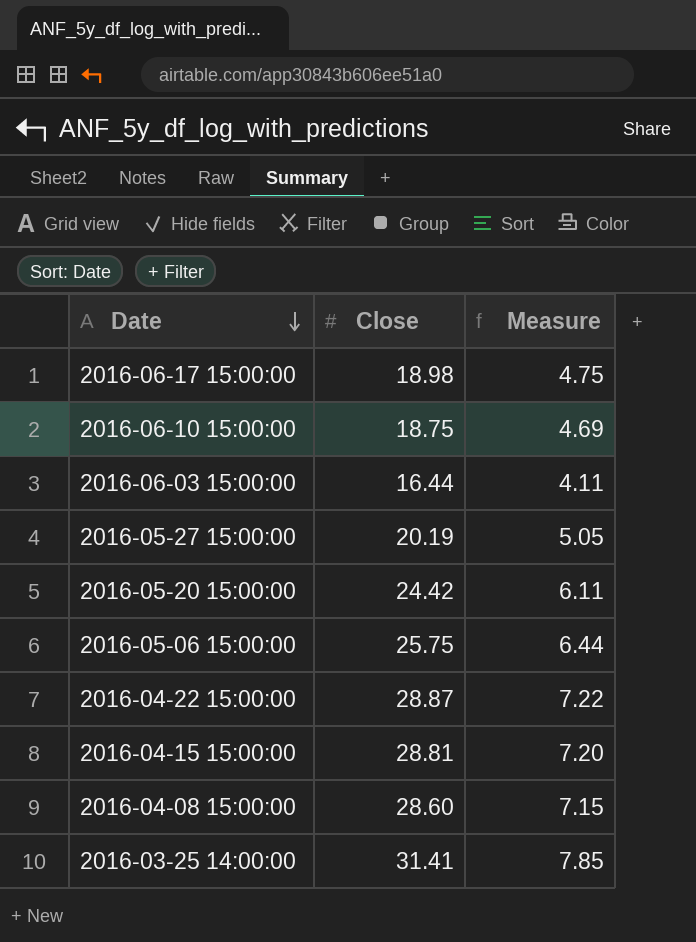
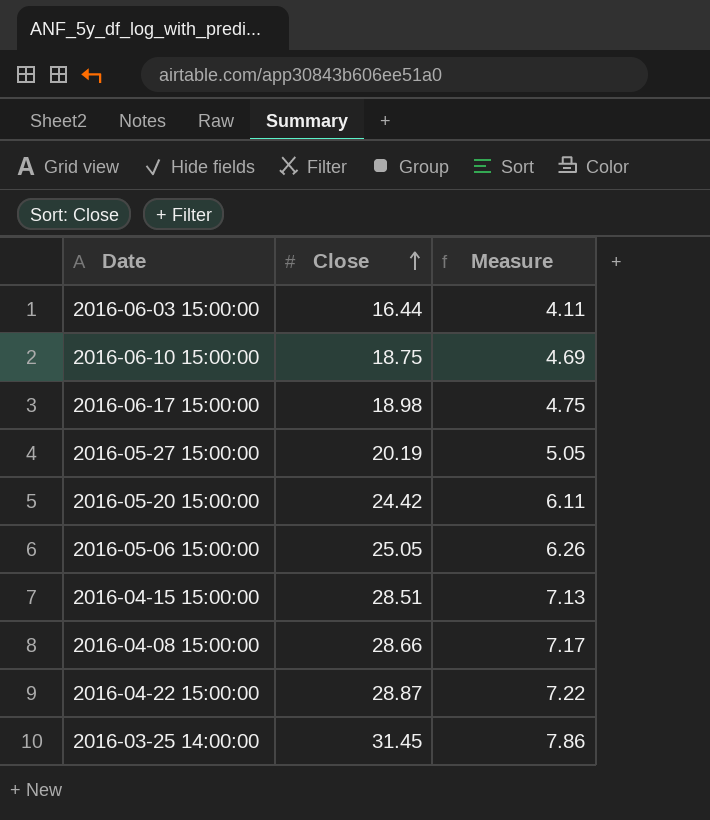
row order: Date descending -> Close ascending
2016-05-06 15:00:00 | Close: 25.75 -> 25.05
2016-05-06 15:00:00 | Measure: 6.44 -> 6.26
2016-04-15 15:00:00 | Close: 28.81 -> 28.51
2016-04-15 15:00:00 | Measure: 7.20 -> 7.13
2016-04-08 15:00:00 | Close: 28.60 -> 28.66
2016-04-08 15:00:00 | Measure: 7.15 -> 7.17
2016-03-25 14:00:00 | Close: 31.41 -> 31.45
2016-03-25 14:00:00 | Measure: 7.85 -> 7.86

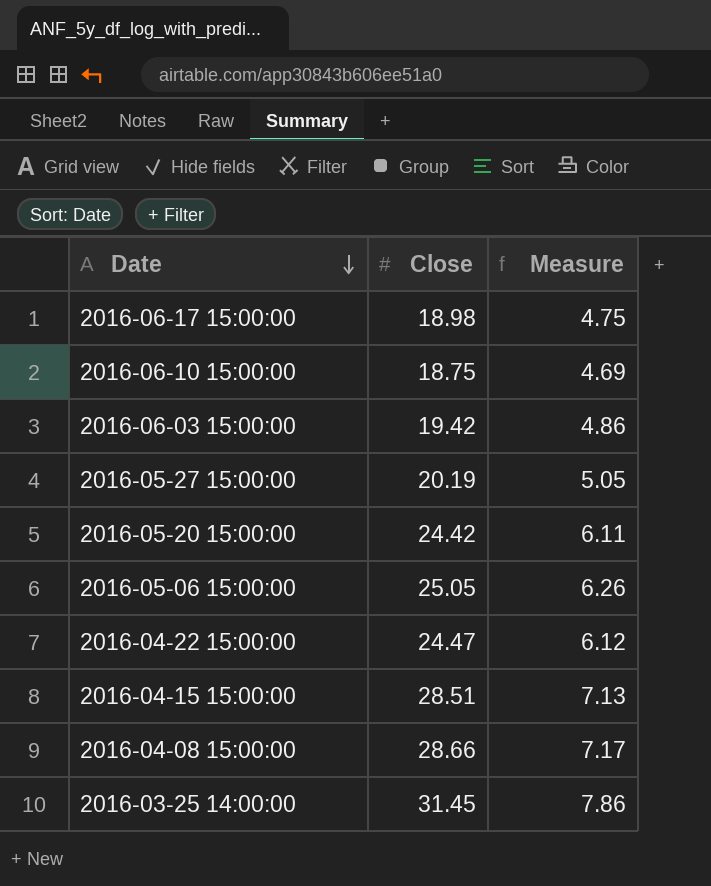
row order: Close ascending -> Date descending
2016-06-03 15:00:00 | Close: 16.44 -> 19.42
2016-06-03 15:00:00 | Measure: 4.11 -> 4.86
2016-04-22 15:00:00 | Close: 28.87 -> 24.47
2016-04-22 15:00:00 | Measure: 7.22 -> 6.12

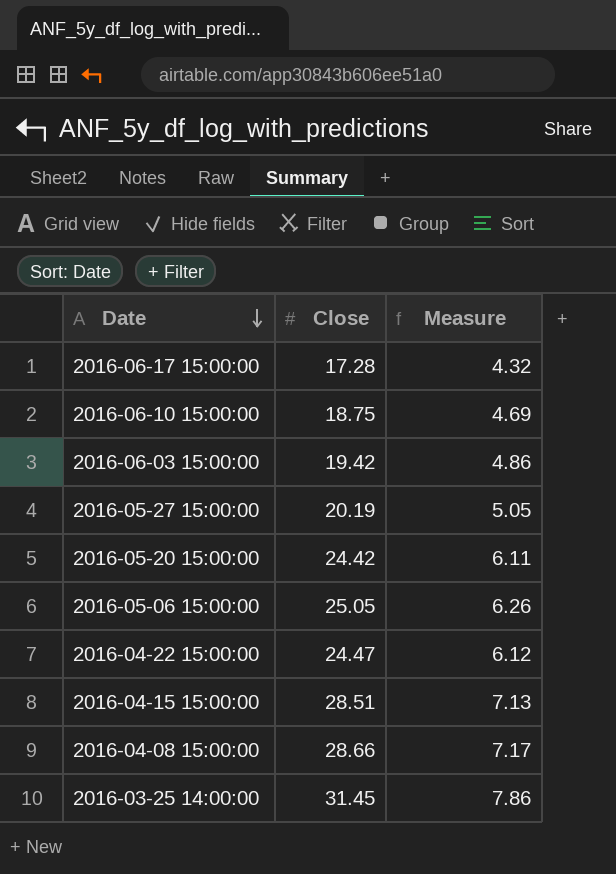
2016-06-17 15:00:00 | Close: 18.98 -> 17.28
2016-06-17 15:00:00 | Measure: 4.75 -> 4.32

